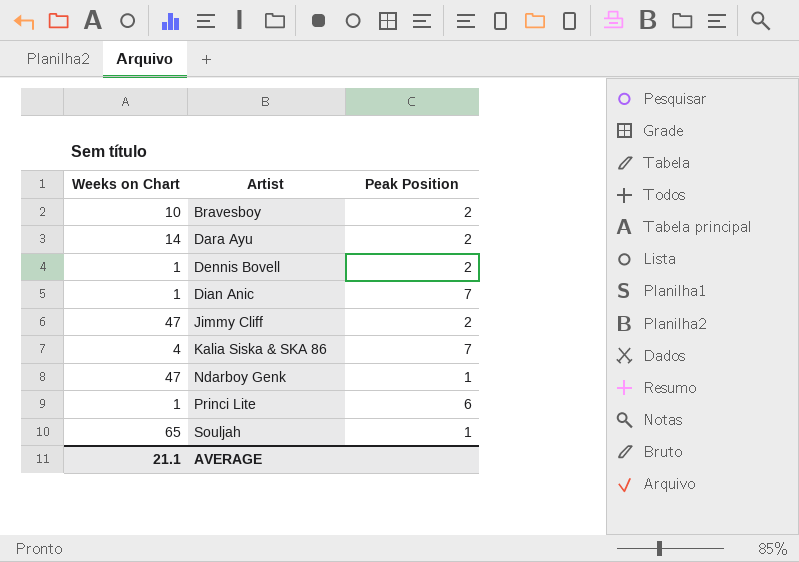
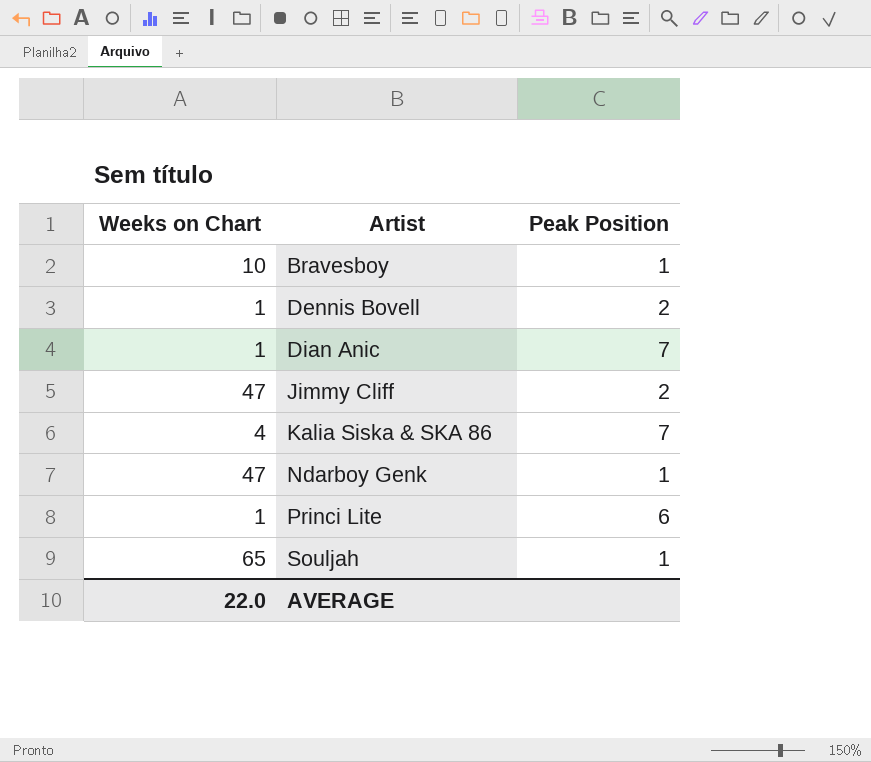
row Dara Ayu: 14 | 2 -> none
Bravesboy | Peak Position: 2 -> 1
AVERAGE | Weeks on Chart: 21.1 -> 22.0

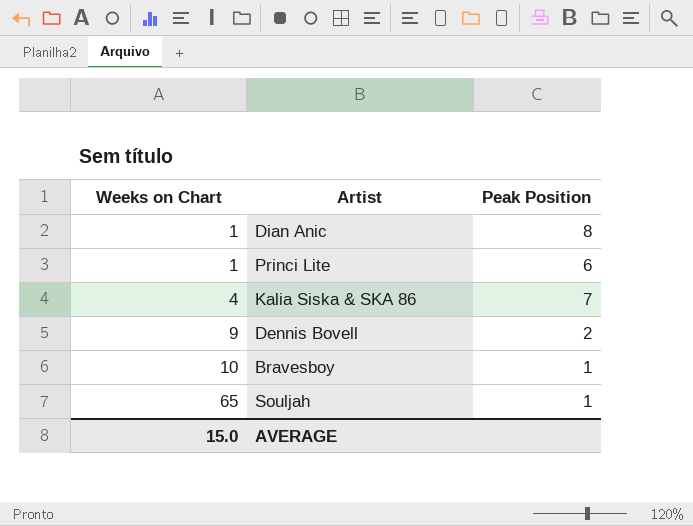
row order: Artist ascending -> Weeks on Chart ascending
row Jimmy Cliff: 47 | 2 -> none
row Ndarboy Genk: 47 | 1 -> none
Dian Anic | Peak Position: 7 -> 8
Dennis Bovell | Weeks on Chart: 1 -> 9
AVERAGE | Weeks on Chart: 22.0 -> 15.0

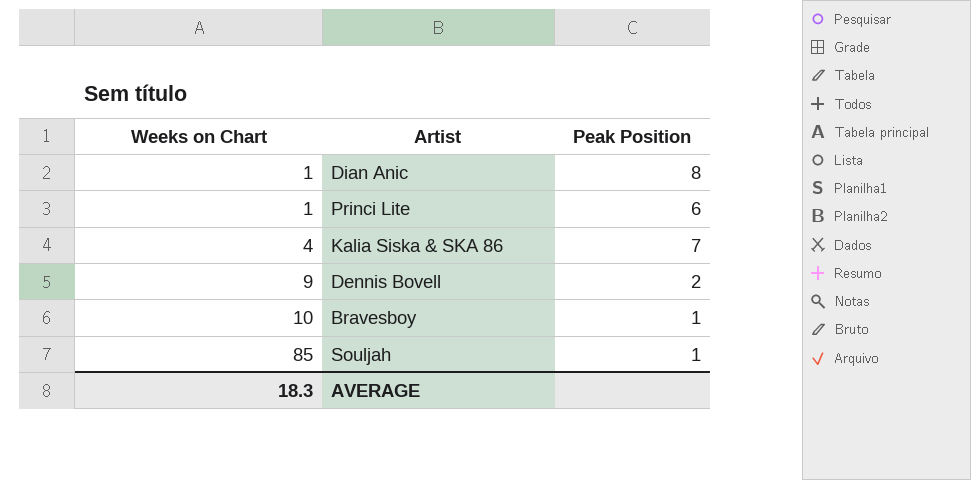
Souljah | Weeks on Chart: 65 -> 85
AVERAGE | Weeks on Chart: 15.0 -> 18.3

